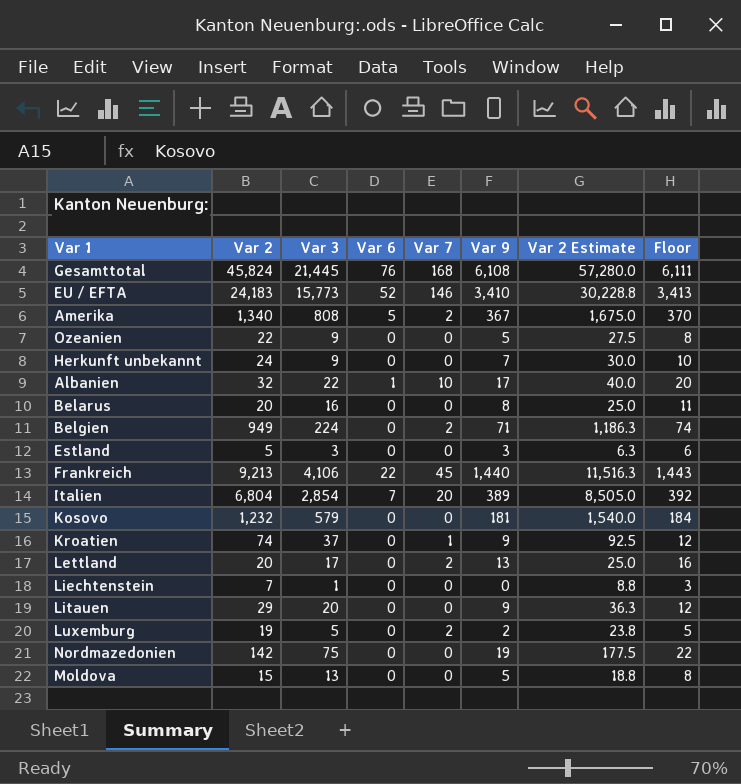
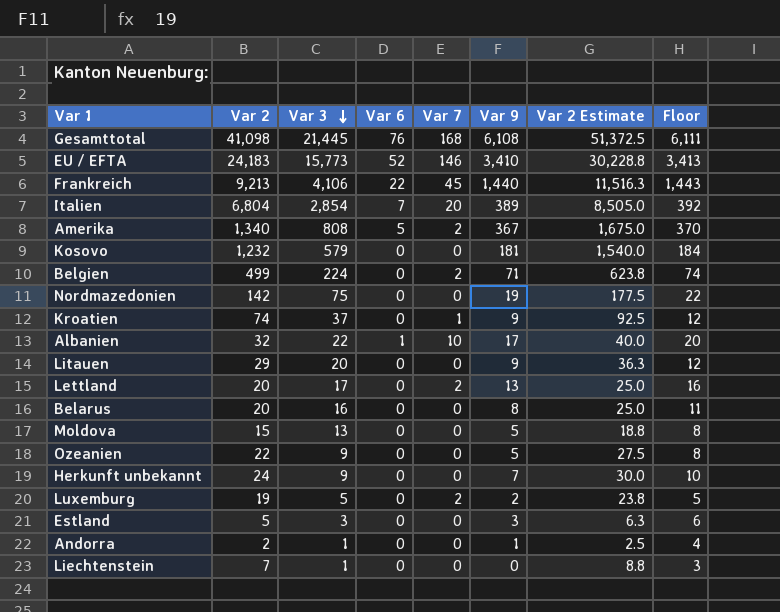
row order: none -> Var 3 descending
Gesamttotal | Var 2: 45,824 -> 41,098
Gesamttotal | Var 2 Estimate: 57,280.0 -> 51,372.5
Belgien | Var 2: 949 -> 499
Belgien | Var 2 Estimate: 1,186.3 -> 623.8
row Andorra: none -> 2 | 1 | 0 | 0 | 1 | 2.5 | 4

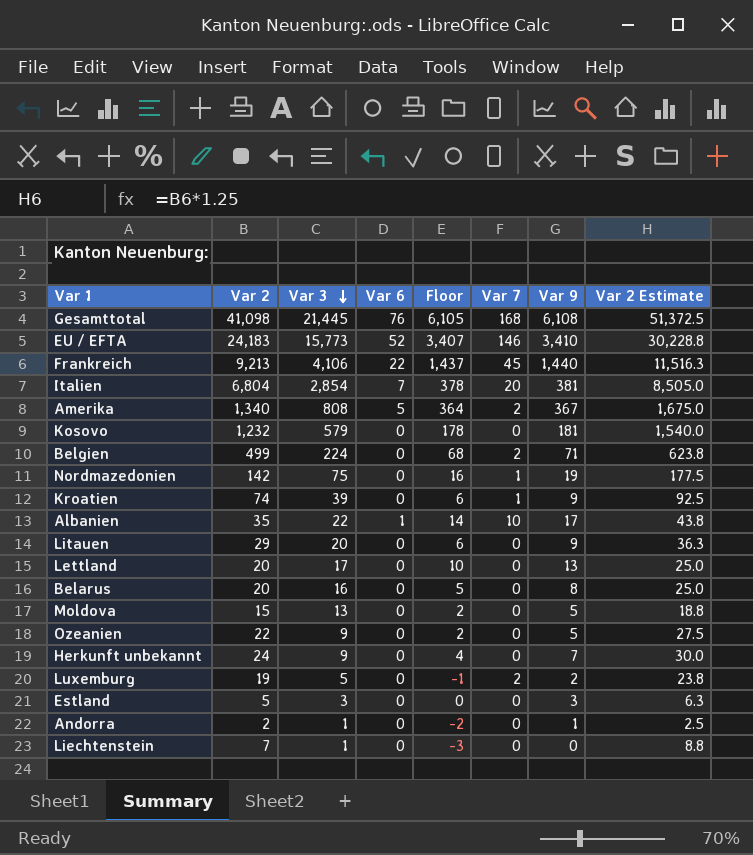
column Floor | formula: [Var 9] + 3 -> [Var 9] - 3
column Floor | position: 8 -> 5
Italien | Var 9: 389 -> 381
Nordmazedonien | Var 7: 0 -> 1
Kroatien | Var 3: 37 -> 39
Albanien | Var 2: 32 -> 35
Albanien | Var 2 Estimate: 40.0 -> 43.8
Lettland | Var 7: 2 -> 0

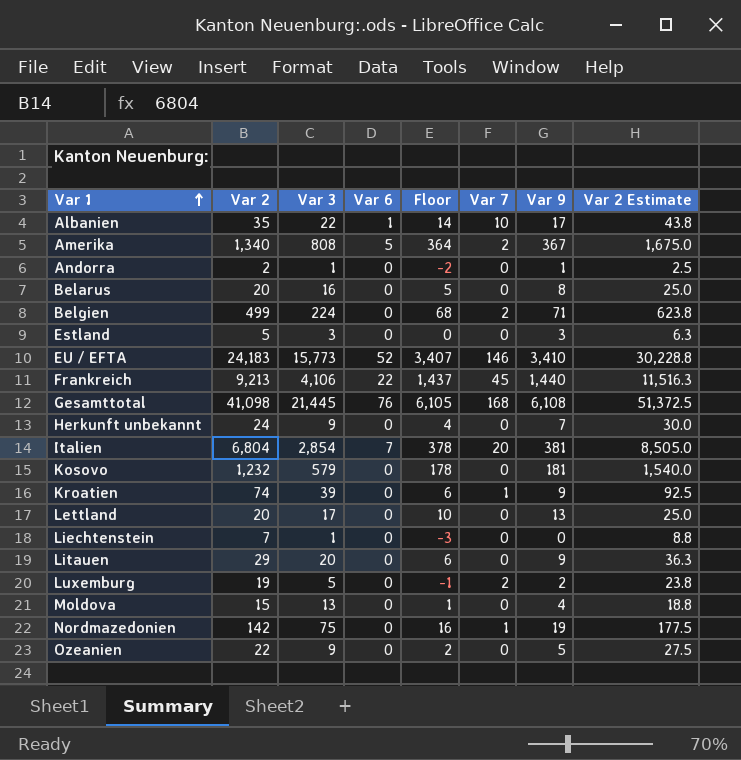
row order: Var 3 descending -> Var 1 ascending
Moldova | Floor: 2 -> 1
Moldova | Var 9: 5 -> 4

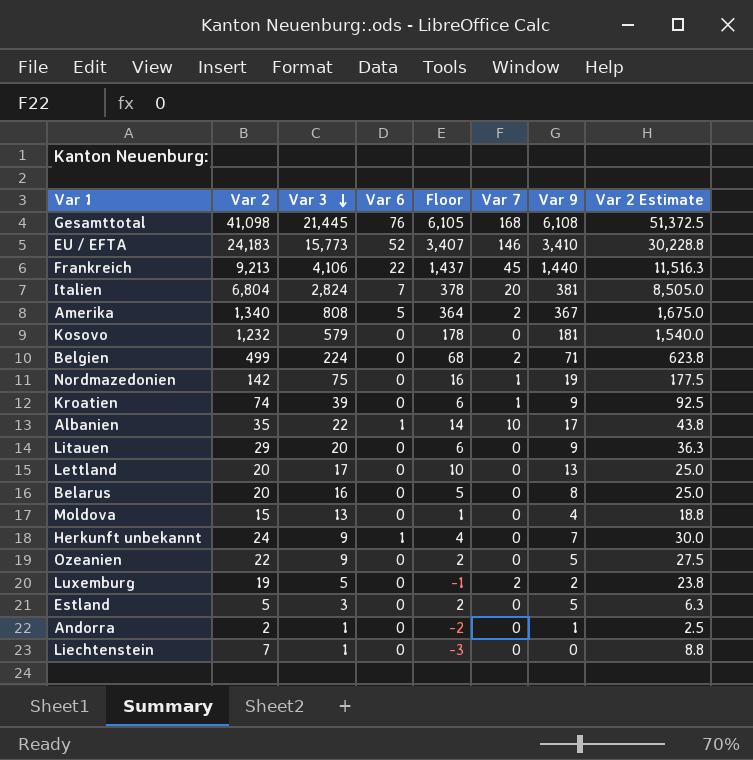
row order: Var 1 ascending -> Var 3 descending
Italien | Var 3: 2,854 -> 2,824
Herkunft unbekannt | Var 6: 0 -> 1
Estland | Floor: 0 -> 2
Estland | Var 9: 3 -> 5

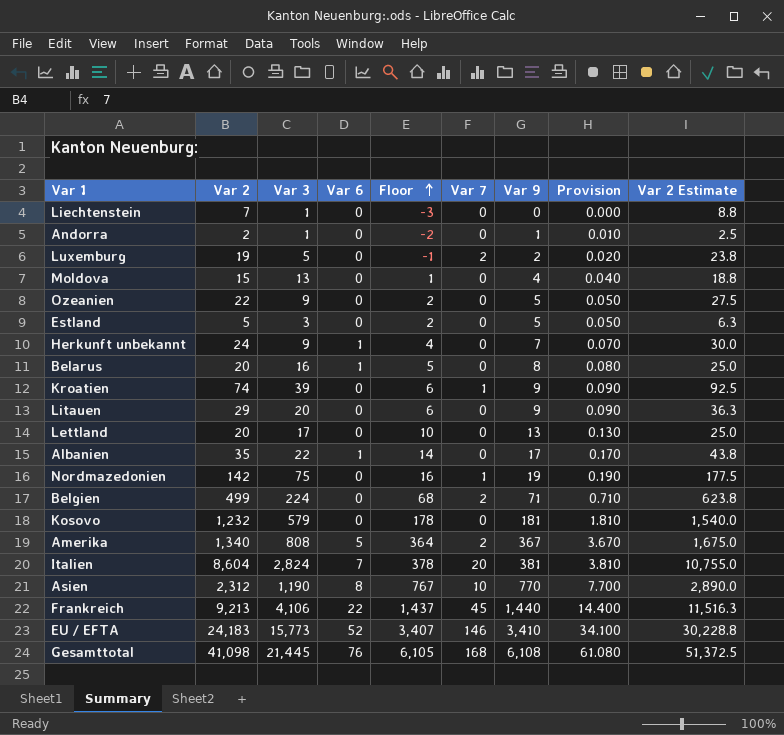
row order: Var 3 descending -> Floor ascending
column Provision | formula: none -> [Var 9] * 0.01
Belarus | Var 6: 0 -> 1
Albanien | Var 7: 10 -> 0
Italien | Var 2: 6,804 -> 8,604
Italien | Var 2 Estimate: 8,505.0 -> 10,755.0
row Asien: none -> 2,312 | 1,190 | 8 | 767 | 10 | 770 | 7.700 | 2,890.0

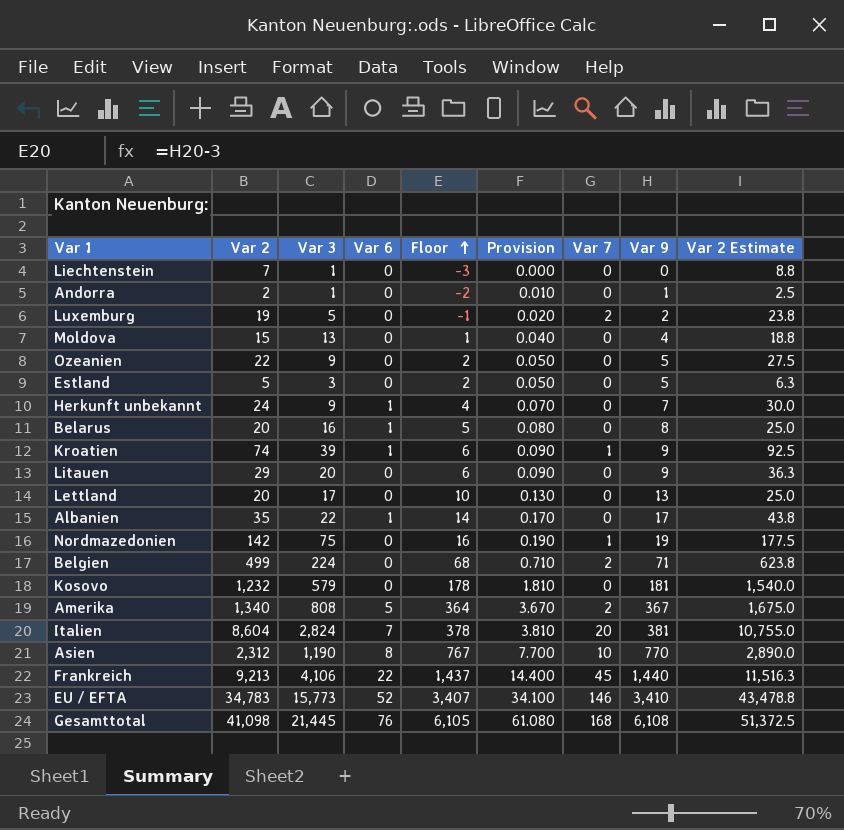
column Provision | position: 8 -> 6
Kroatien | Var 6: 0 -> 1
EU / EFTA | Var 2: 24,183 -> 34,783
EU / EFTA | Var 2 Estimate: 30,228.8 -> 43,478.8

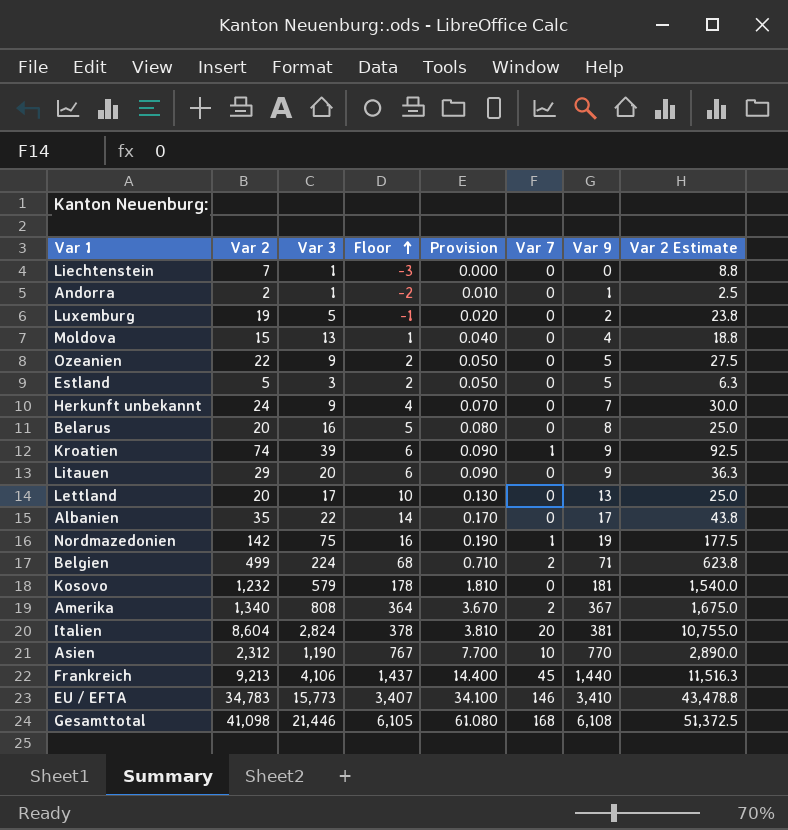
column Var 6 | position: 4 -> none
Luxemburg | Var 7: 2 -> 0
Gesamttotal | Var 3: 21,445 -> 21,446

